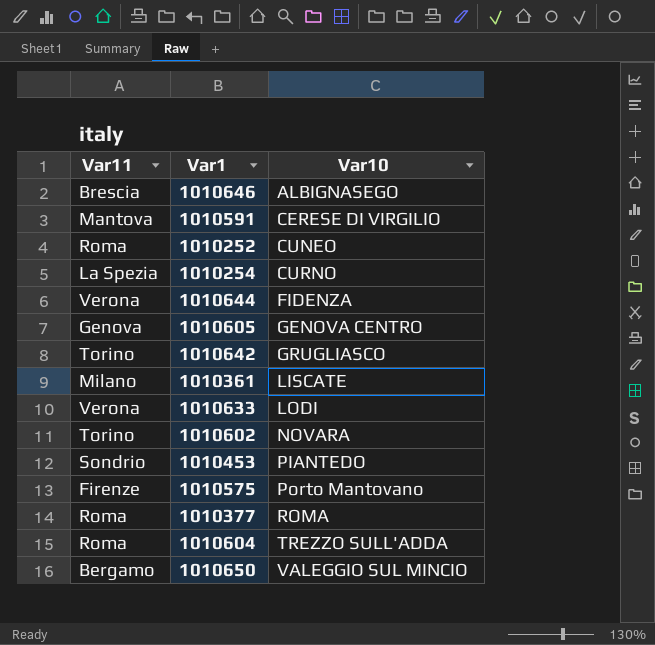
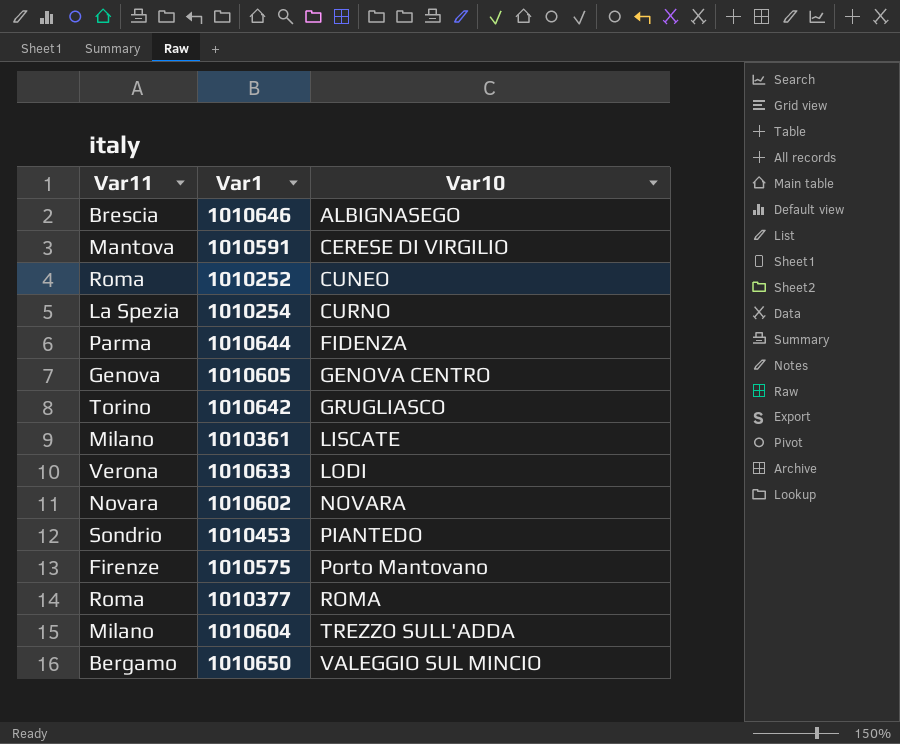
1010644 | Var11: Verona -> Parma
1010602 | Var11: Torino -> Novara
1010604 | Var11: Roma -> Milano

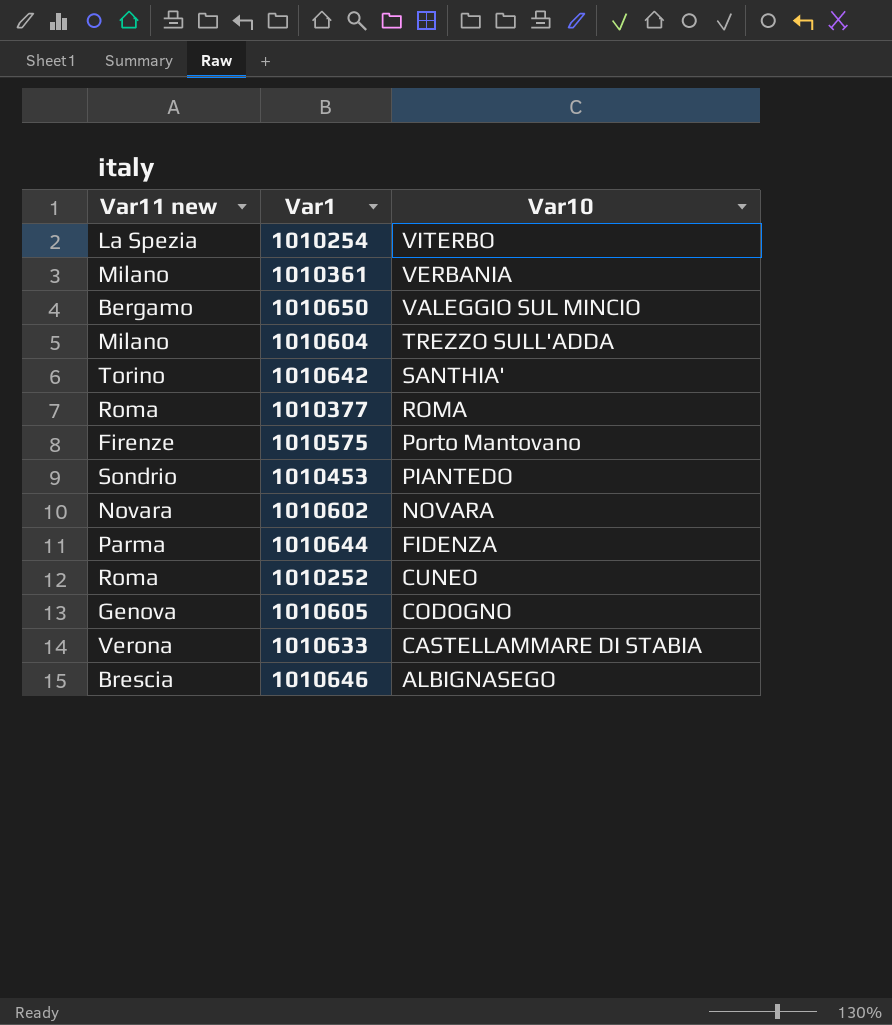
row order: Var10 ascending -> Var10 descending
column name: Var11 -> Var11 new
row 1010591: Mantova | CERESE DI VIRGILIO -> none
1010254 | Var10: CURNO -> VITERBO
1010361 | Var10: LISCATE -> VERBANIA
1010642 | Var10: GRUGLIASCO -> SANTHIA'
1010605 | Var10: GENOVA CENTRO -> CODOGNO
1010633 | Var10: LODI -> CASTELLAMMARE DI STABIA

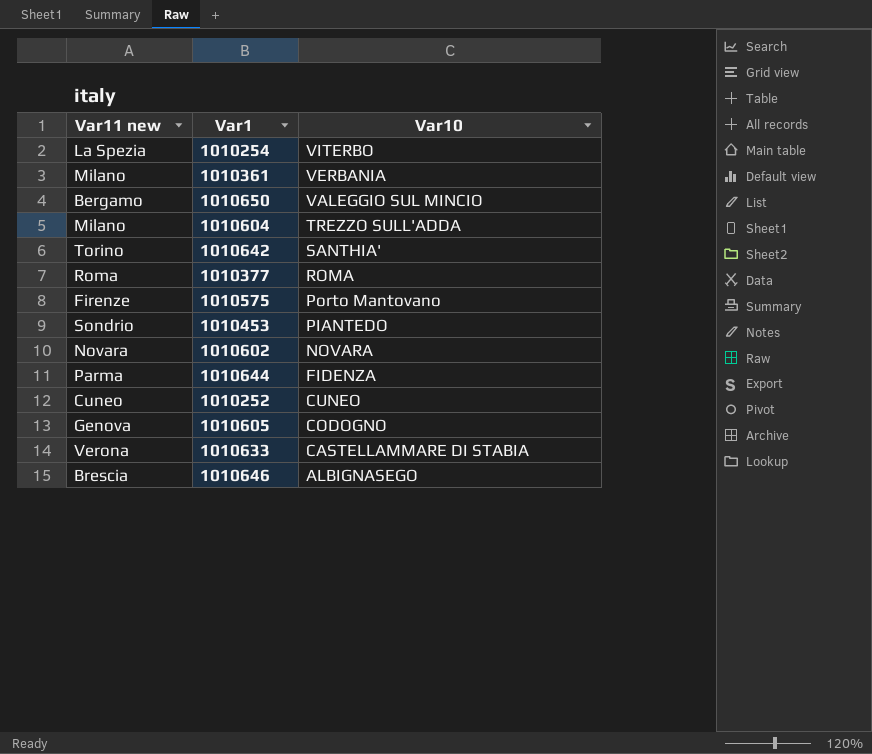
1010252 | Var11 new: Roma -> Cuneo

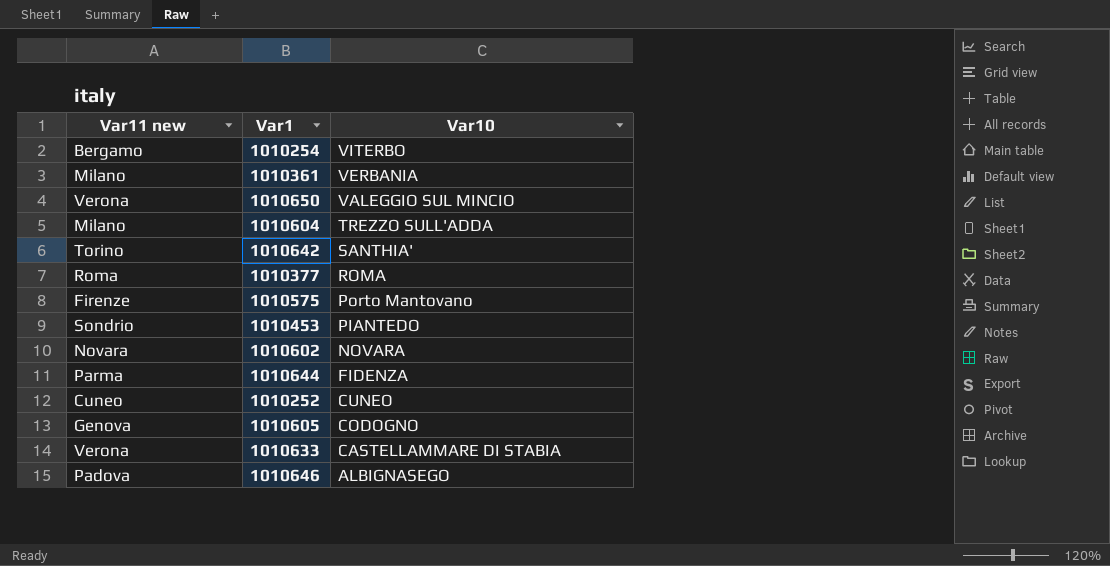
1010254 | Var11 new: La Spezia -> Bergamo
1010650 | Var11 new: Bergamo -> Verona
1010646 | Var11 new: Brescia -> Padova

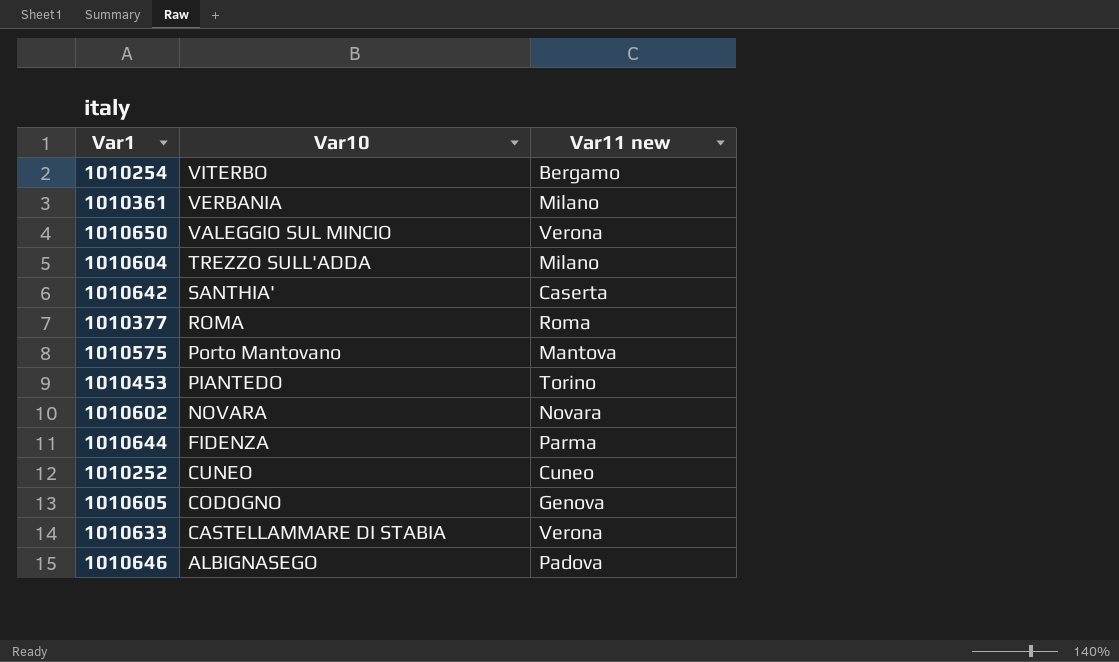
column Var11 new | position: 1 -> 3
1010642 | Var11 new: Torino -> Caserta
1010575 | Var11 new: Firenze -> Mantova
1010453 | Var11 new: Sondrio -> Torino

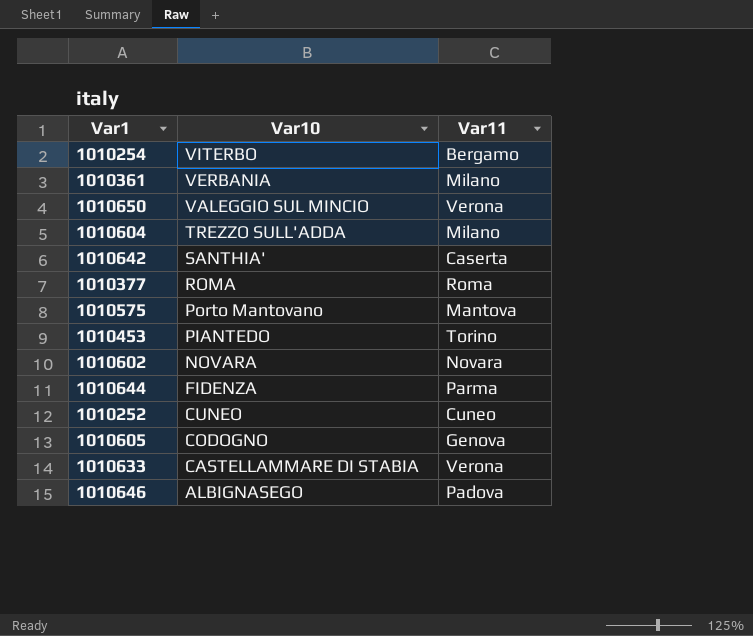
column name: Var11 new -> Var11

